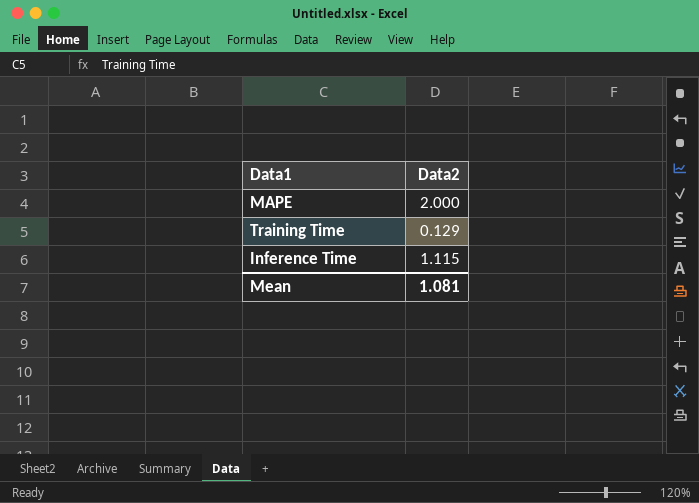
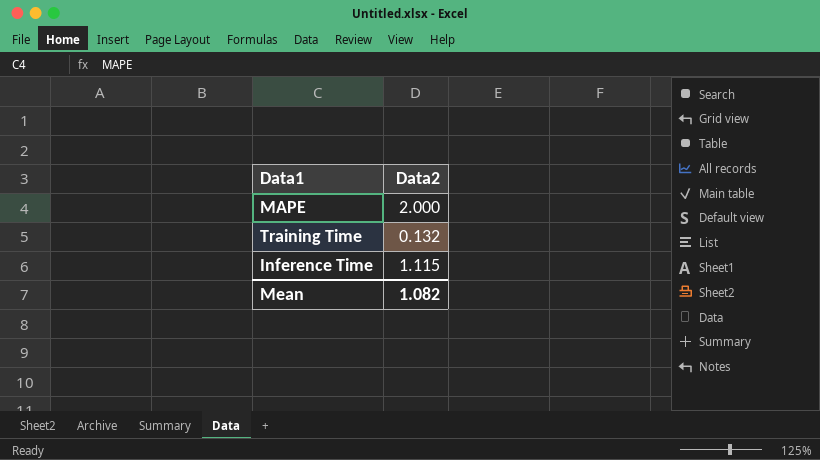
Training Time | Data2: 0.129 -> 0.132
Mean | Data2: 1.081 -> 1.082

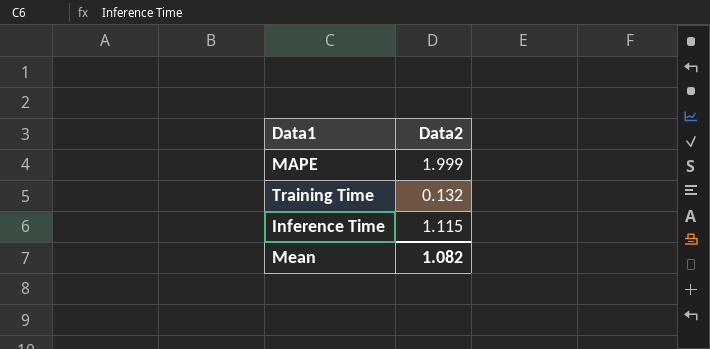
MAPE | Data2: 2.000 -> 1.999

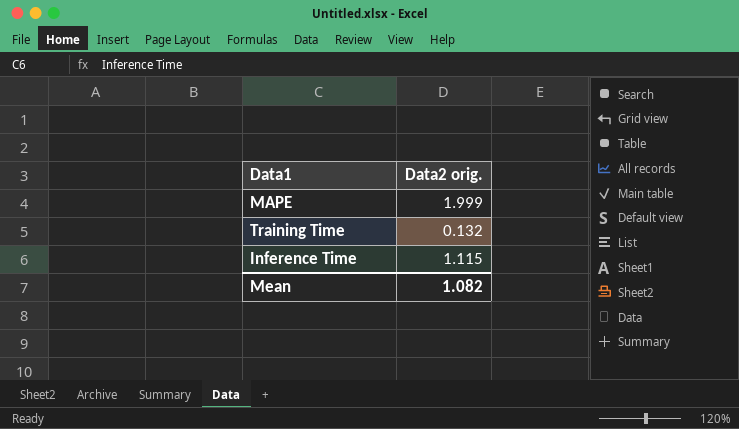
column name: Data2 -> Data2 orig.

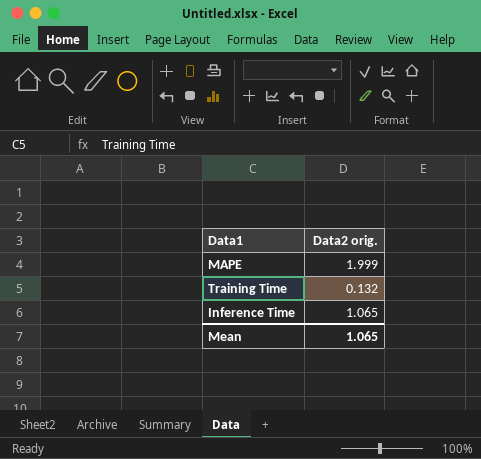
Inference Time | Data2 orig.: 1.115 -> 1.065
Mean | Data2 orig.: 1.082 -> 1.065

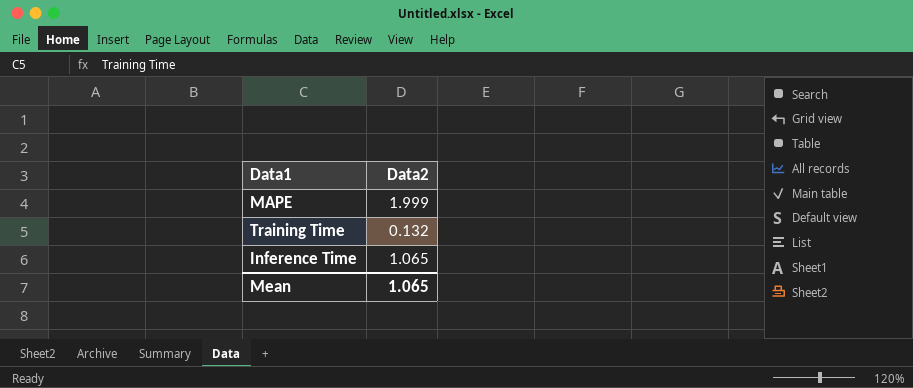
column name: Data2 orig. -> Data2

